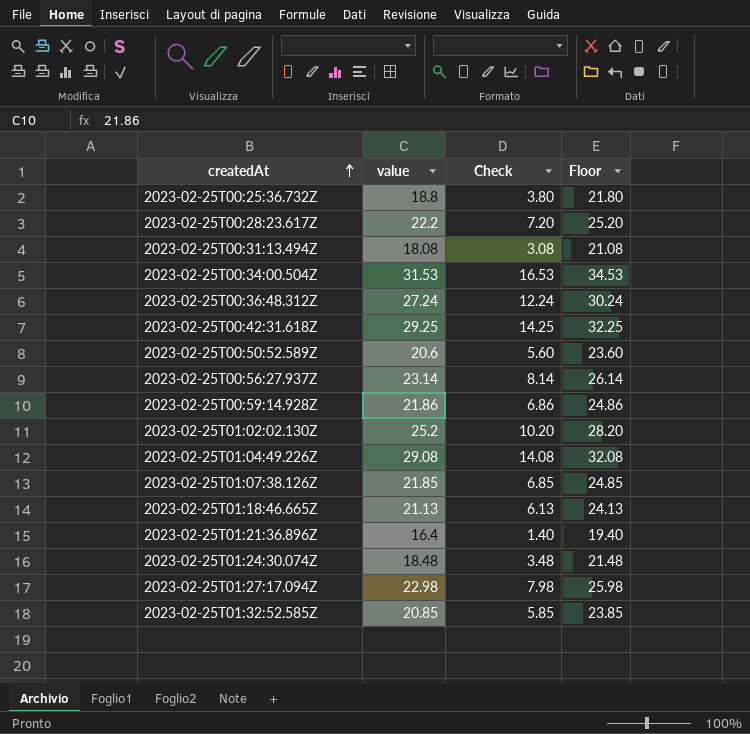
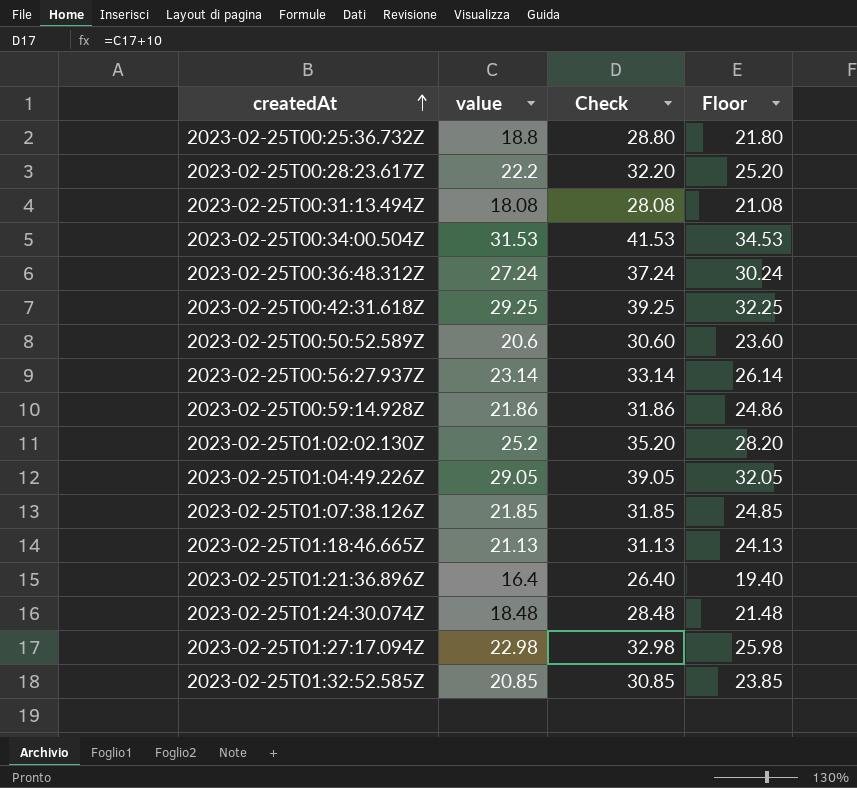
column Check | formula: [value] - 15 -> [value] + 10
2023-02-25T01:04:49.226Z | value: 29.08 -> 29.05
2023-02-25T01:04:49.226Z | Floor: 32.08 -> 32.05

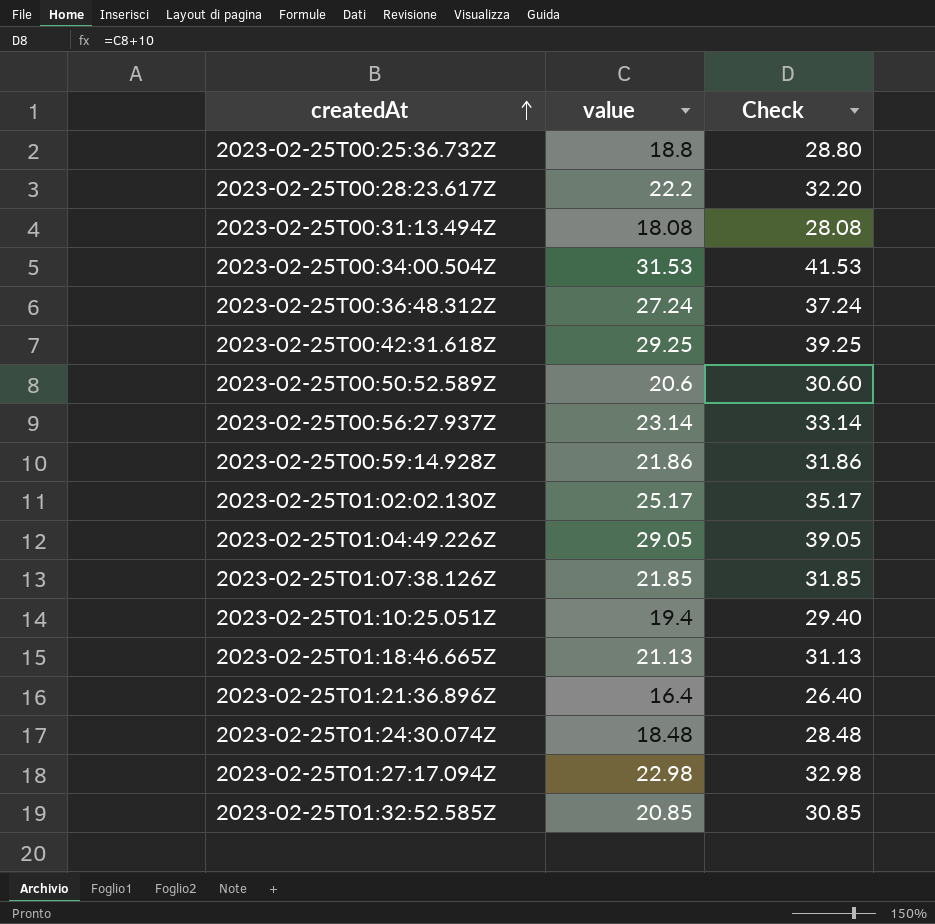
column Floor | formula: [value] + 3 -> none
2023-02-25T01:02:02.130Z | value: 25.2 -> 25.17
2023-02-25T01:02:02.130Z | Check: 35.20 -> 35.17
row 2023-02-25T01:10:25.051Z: none -> 19.4 | 29.40

